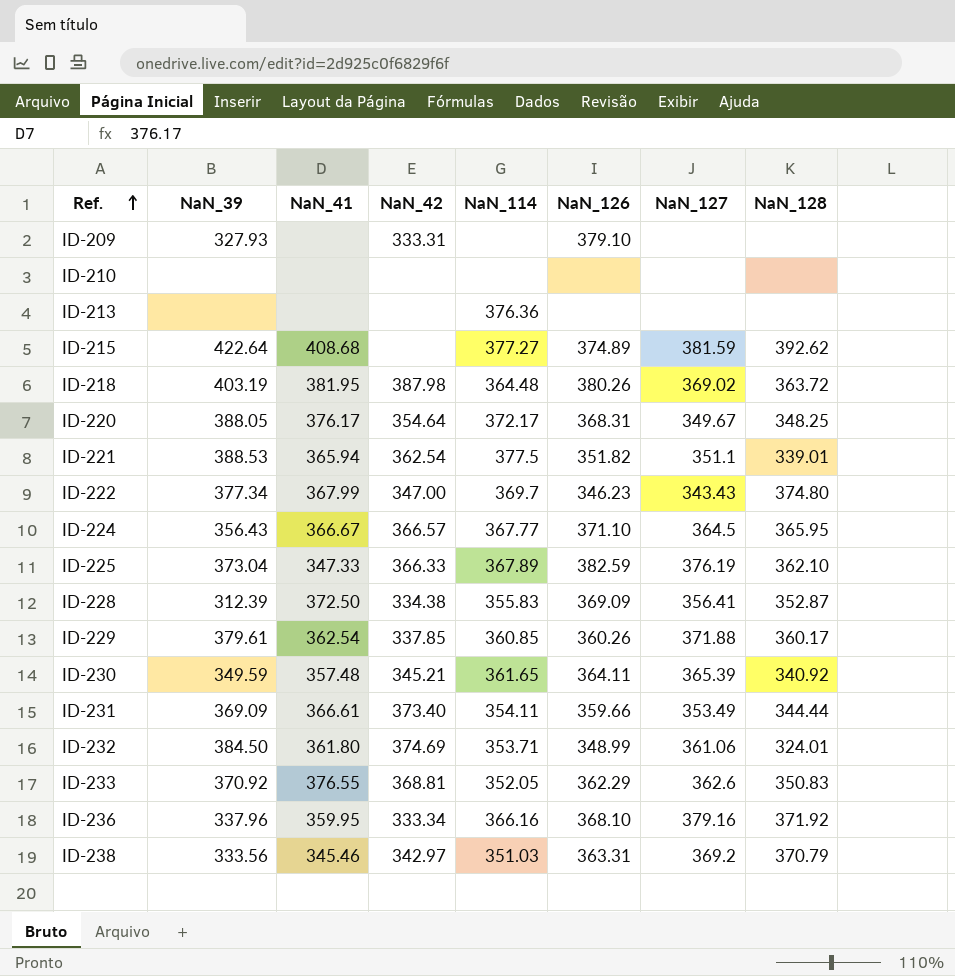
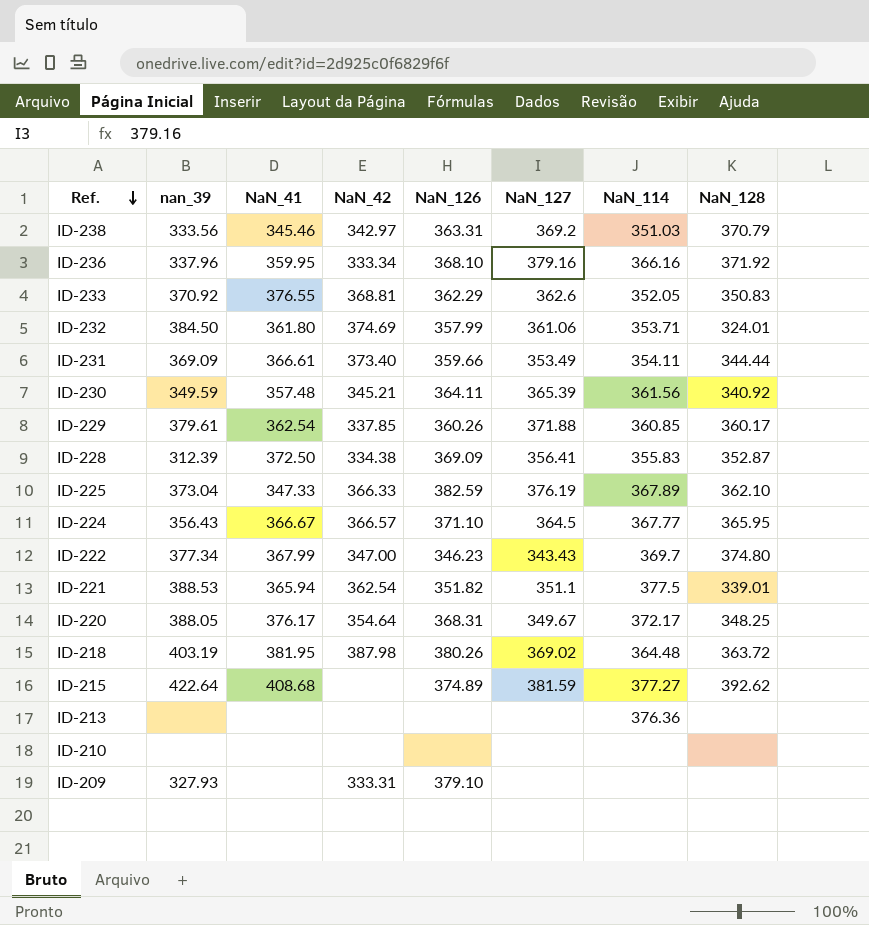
row order: Ref. ascending -> Ref. descending
column name: NaN_39 -> nan_39
column NaN_114 | position: 5 -> 7
ID-232 | NaN_126: 348.99 -> 357.99
ID-230 | NaN_114: 361.65 -> 361.56

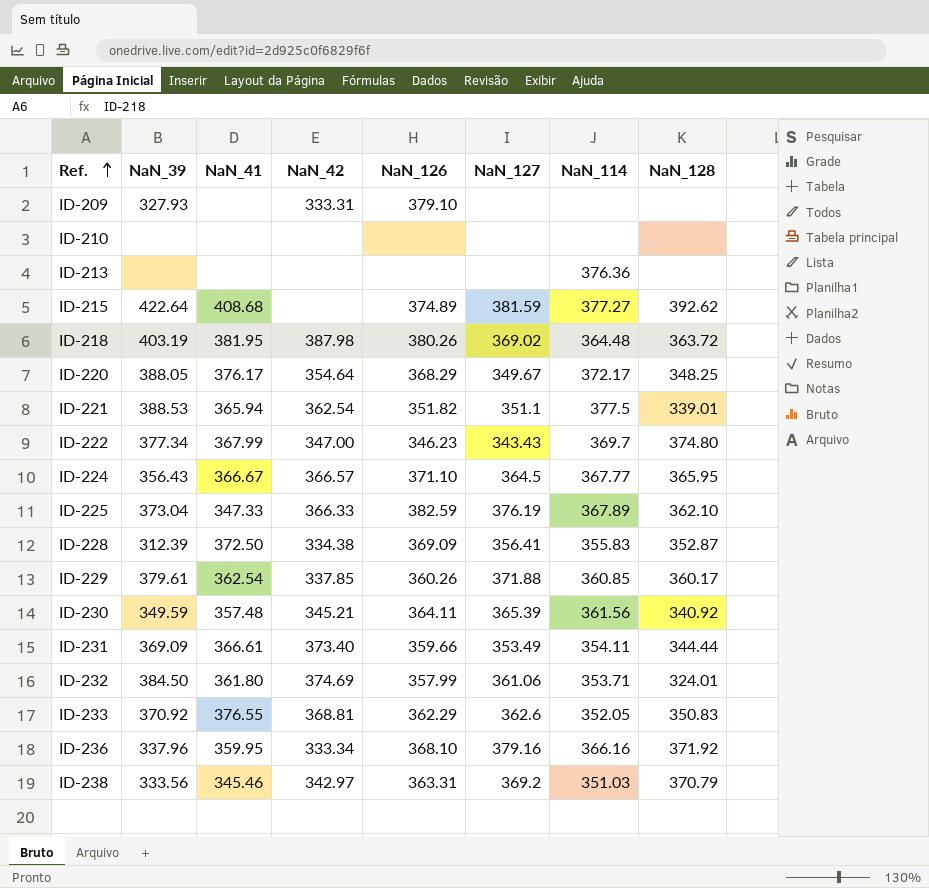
row order: Ref. descending -> Ref. ascending
column name: nan_39 -> NaN_39
ID-220 | NaN_126: 368.31 -> 368.29

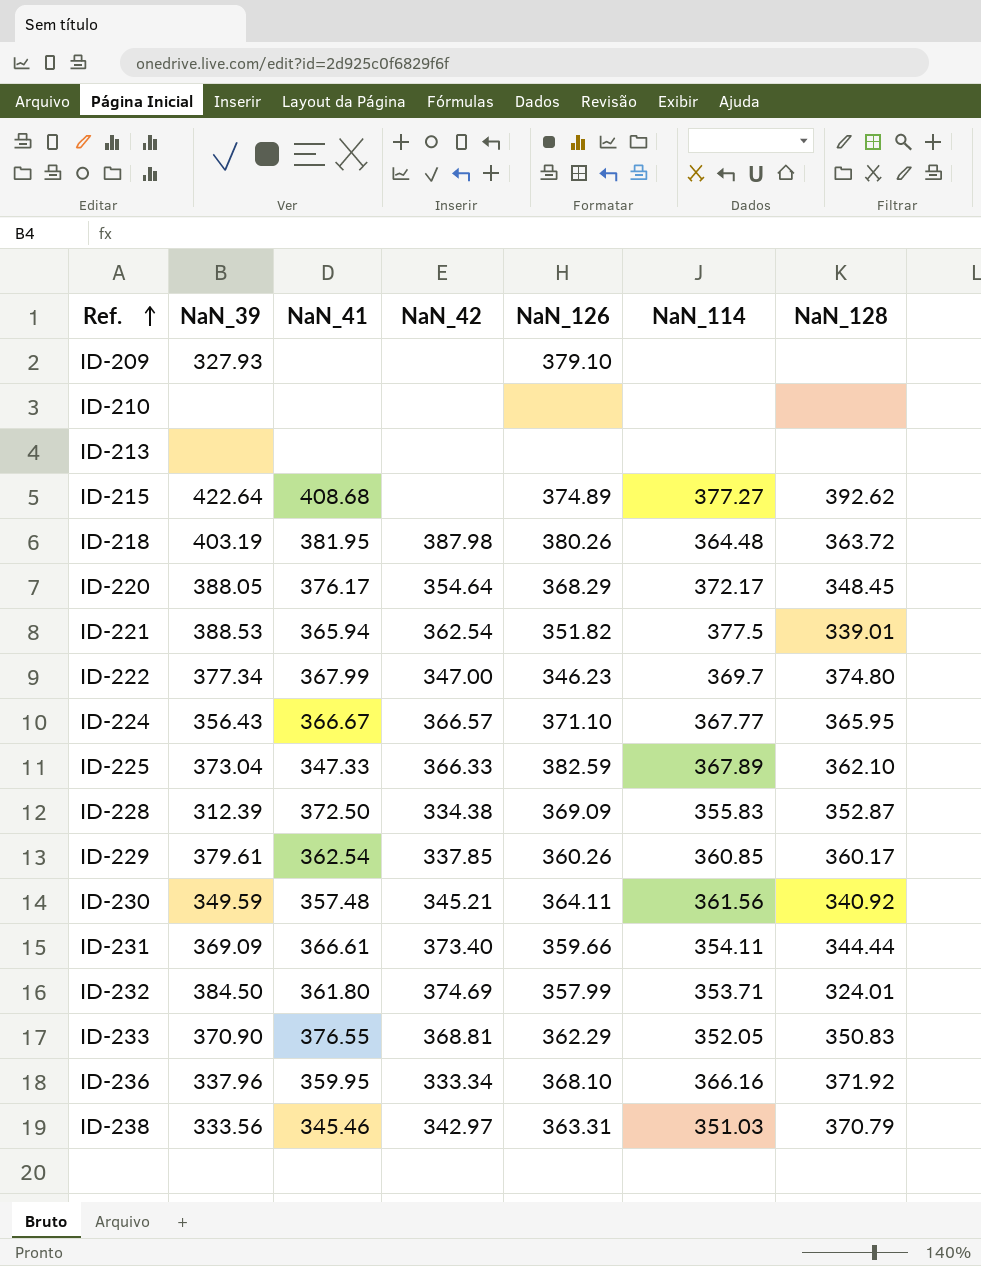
column NaN_127 | position: 6 -> none
ID-209 | NaN_42: 333.31 -> none
ID-213 | NaN_114: 376.36 -> none
ID-220 | NaN_128: 348.25 -> 348.45
ID-233 | NaN_39: 370.92 -> 370.90

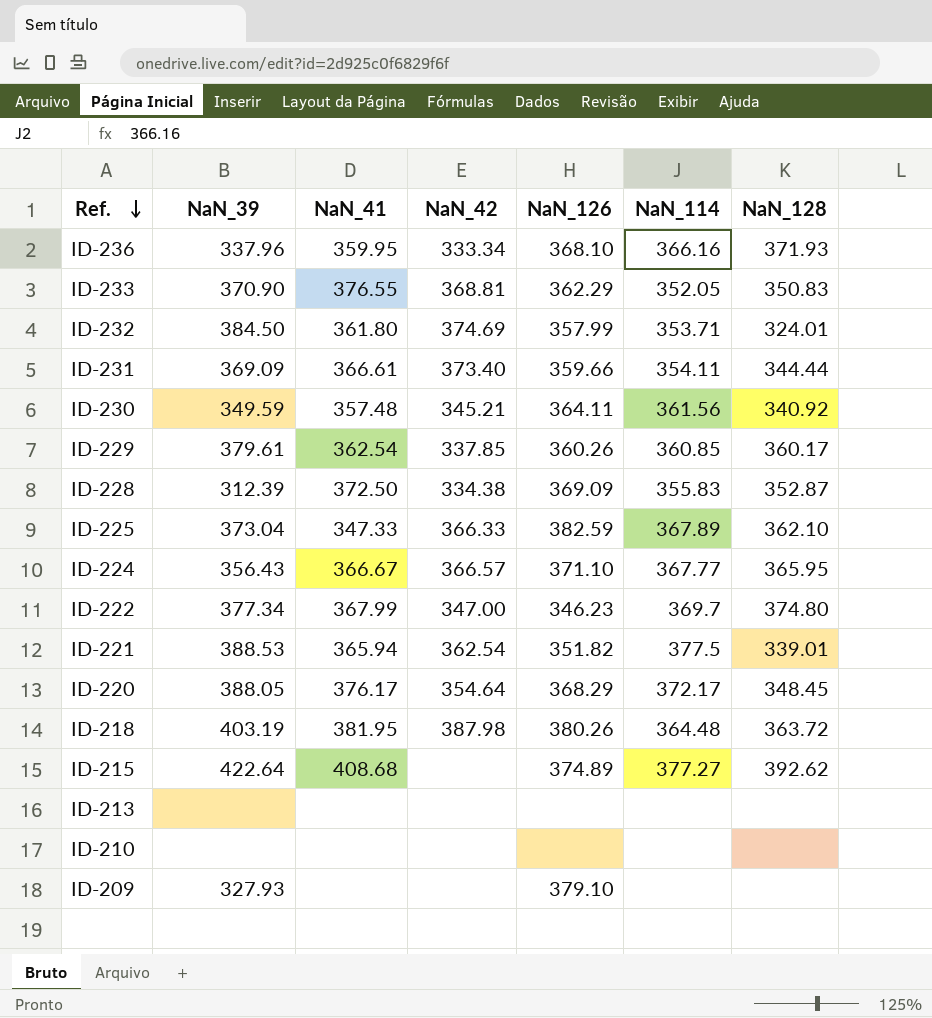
row order: Ref. ascending -> Ref. descending
row ID-238: 333.56 | 345.46 | 342.97 | 363.31 | 351.03 | 370.79 -> none
ID-236 | NaN_128: 371.92 -> 371.93

